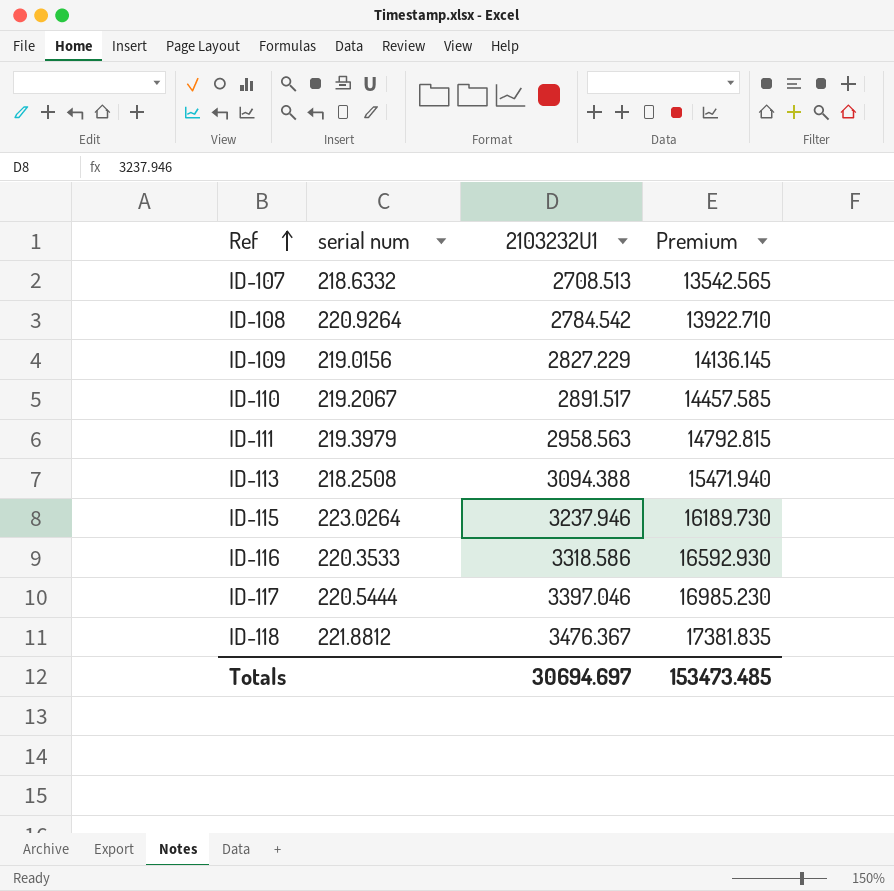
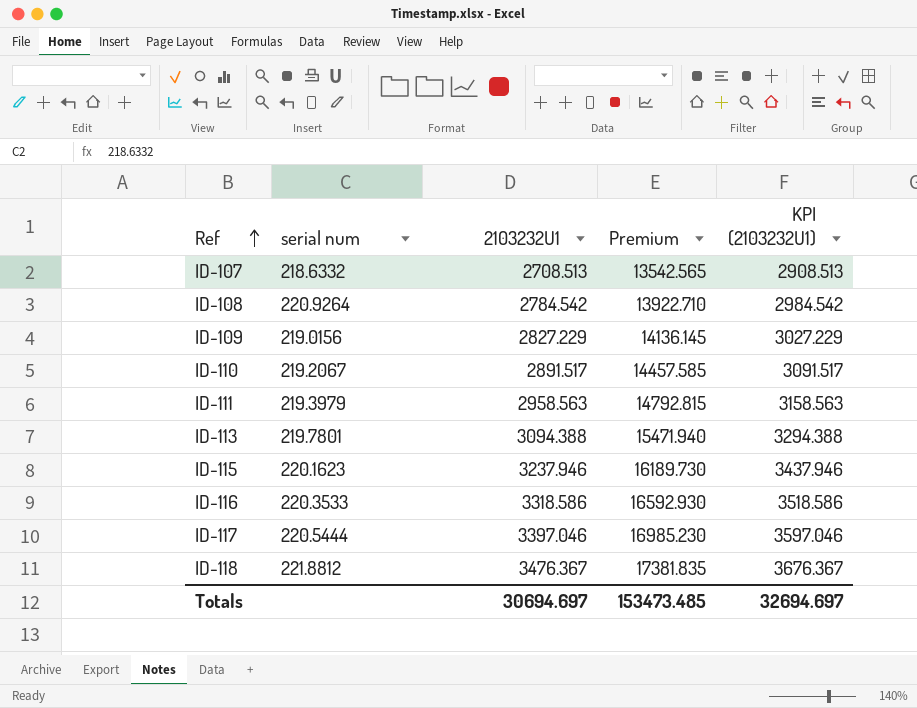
column KPI (2103232U1) | formula: none -> [2103232U1] + 200
ID-113 | serial num: 218.2508 -> 219.7801
ID-115 | serial num: 223.0264 -> 220.1623

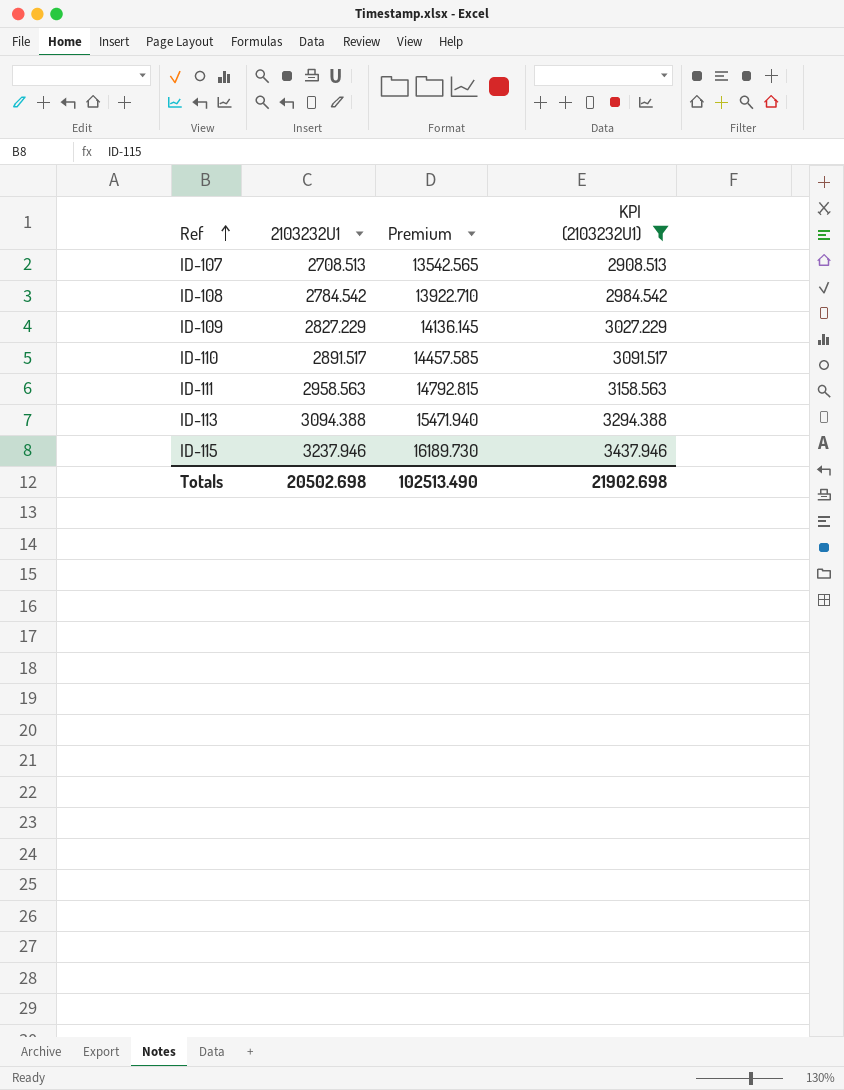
filter: none -> KPI (2103232U1) <= 3437.946
column serial num | position: 2 -> none
Totals | 2103232U1: 30694.697 -> 20502.698
Totals | Premium: 153473.485 -> 102513.490
Totals | KPI (2103232U1): 32694.697 -> 21902.698

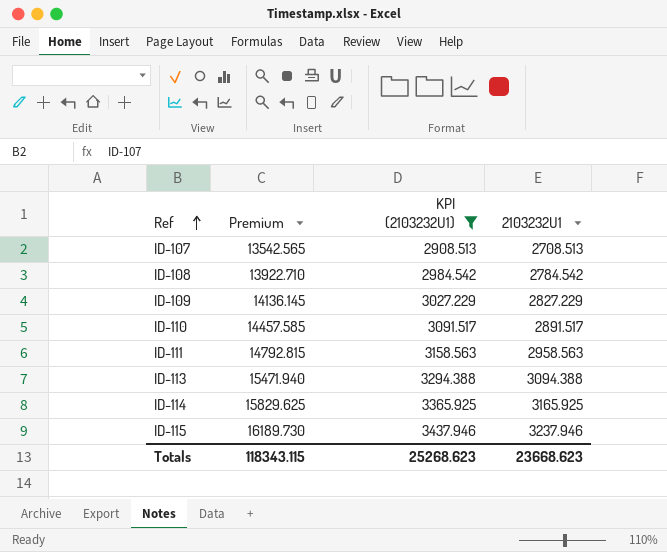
column 2103232U1 | position: 2 -> 4
row ID-114: none -> 15829.625 | 3365.925 | 3165.925
Totals | Premium: 102513.490 -> 118343.115
Totals | KPI (2103232U1): 21902.698 -> 25268.623
Totals | 2103232U1: 20502.698 -> 23668.623

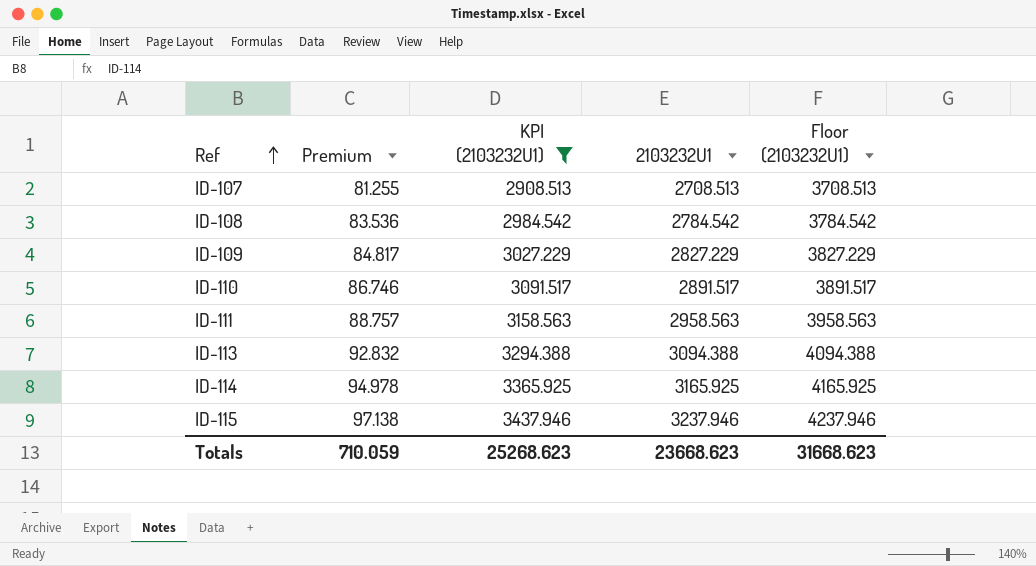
column Premium | formula: [2103232U1] * 5 -> [2103232U1] * 0.03
column Floor (2103232U1) | formula: none -> [2103232U1] + 1000
Totals | Premium: 118343.115 -> 710.059

